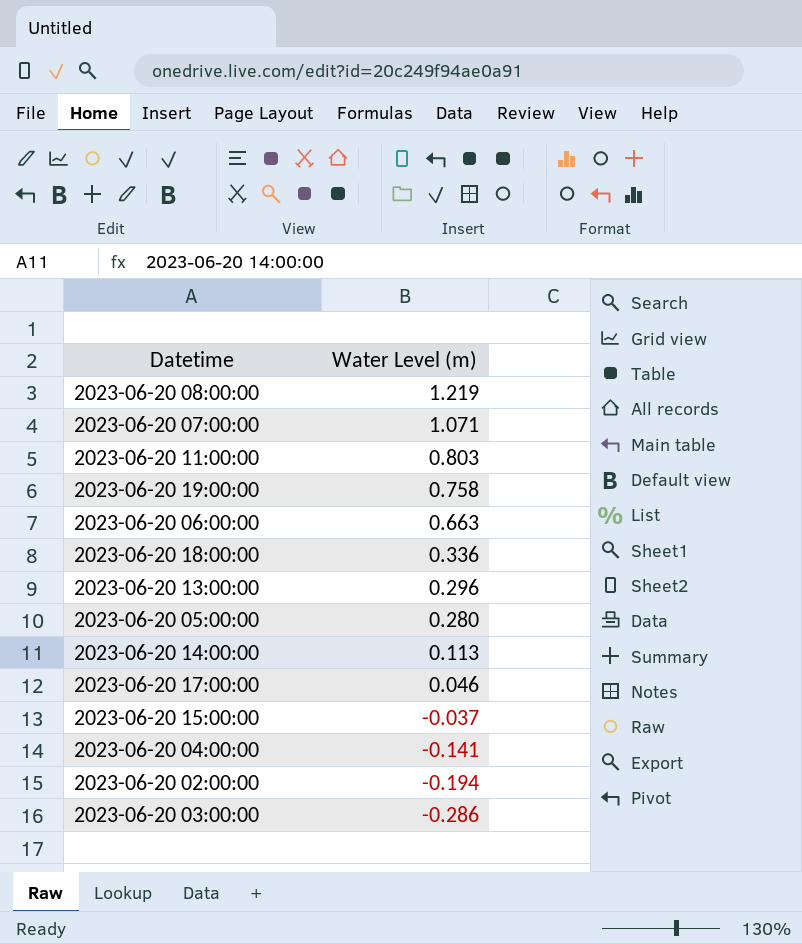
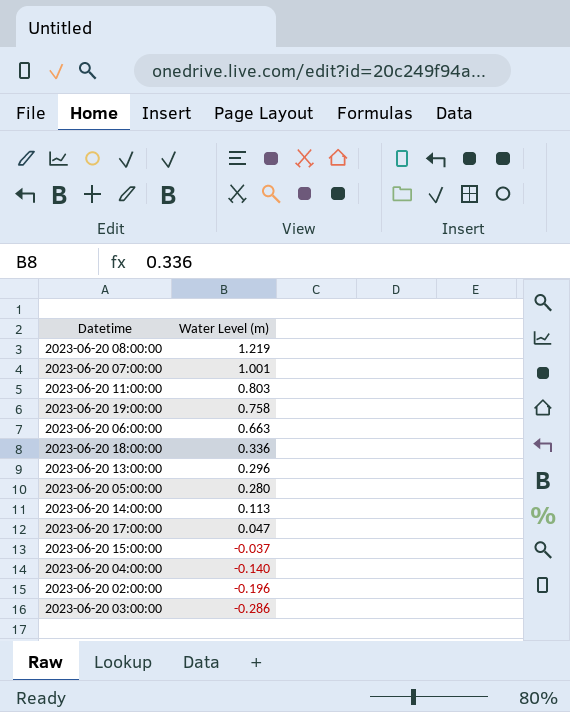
2023-06-20 07:00:00 | Water Level (m): 1.071 -> 1.001
2023-06-20 17:00:00 | Water Level (m): 0.046 -> 0.047
2023-06-20 04:00:00 | Water Level (m): -0.141 -> -0.140
2023-06-20 02:00:00 | Water Level (m): -0.194 -> -0.196

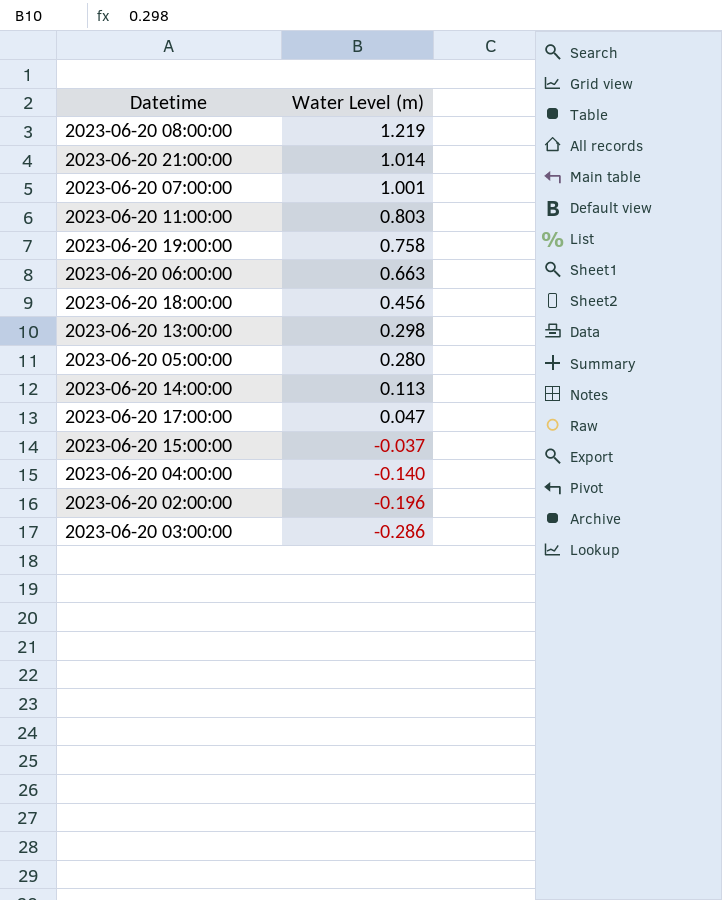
row 2023-06-20 21:00:00: none -> 1.014
2023-06-20 18:00:00 | Water Level (m): 0.336 -> 0.456
2023-06-20 13:00:00 | Water Level (m): 0.296 -> 0.298

